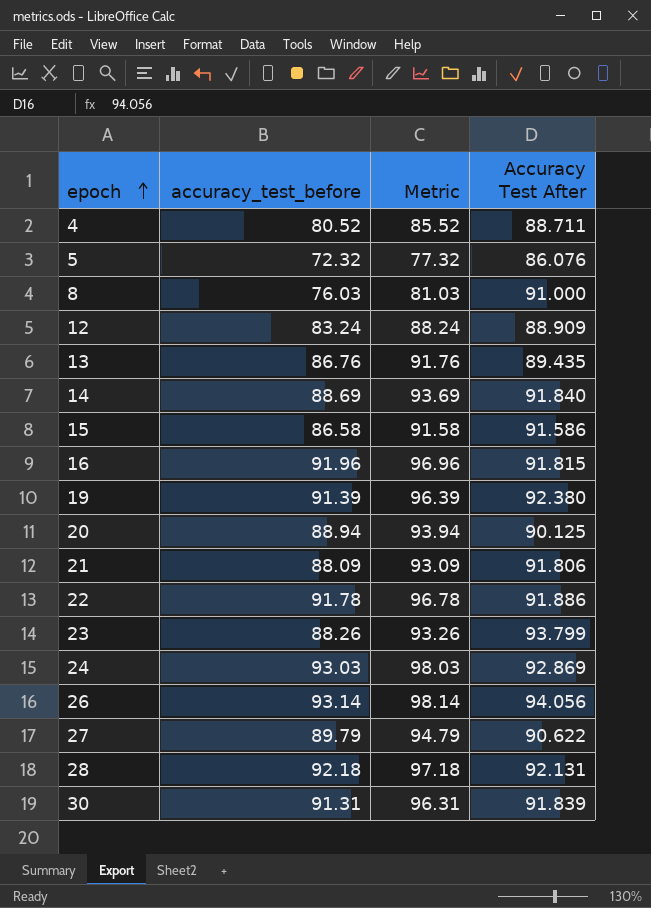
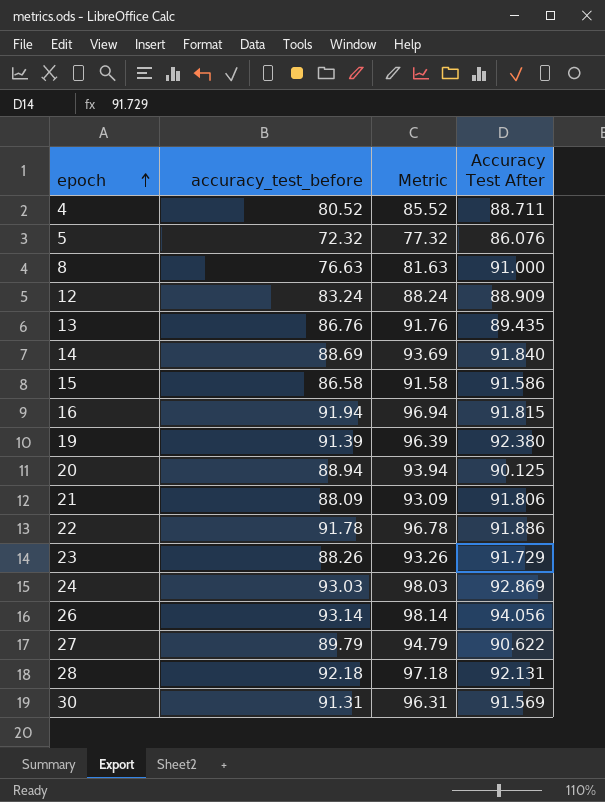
8 | accuracy_test_before: 76.03 -> 76.63
8 | Metric: 81.03 -> 81.63
16 | accuracy_test_before: 91.96 -> 91.94
16 | Metric: 96.96 -> 96.94
23 | Accuracy Test After: 93.799 -> 91.729
30 | Accuracy Test After: 91.839 -> 91.569

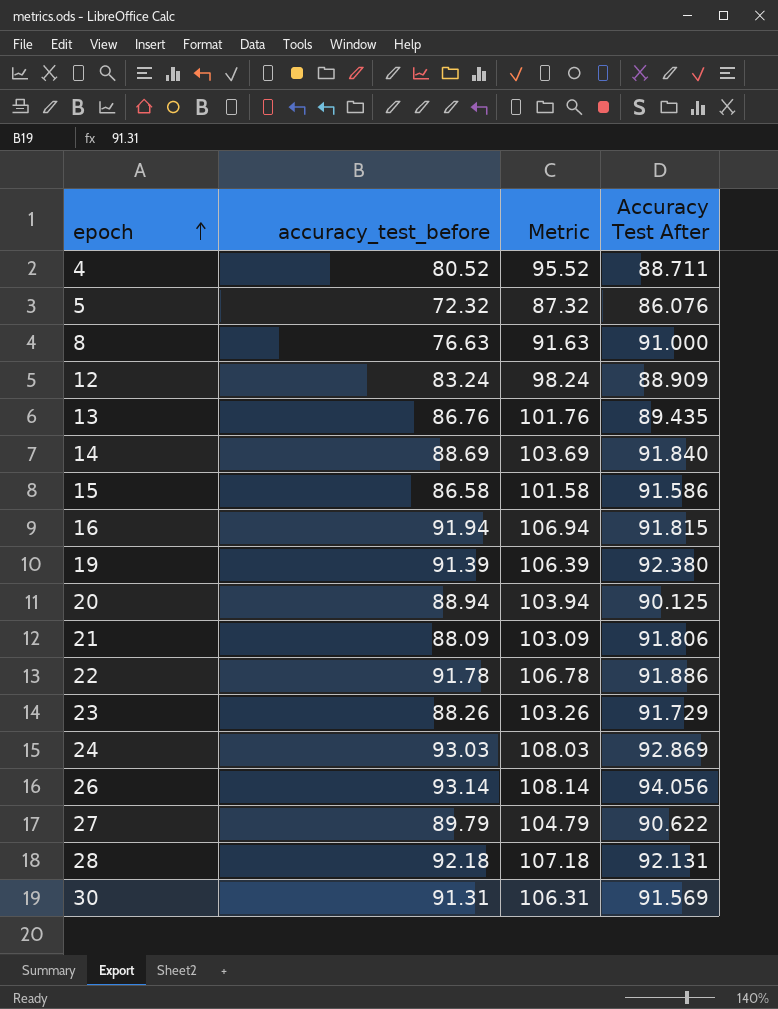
column Metric | formula: [accuracy_test_before] + 5 -> [accuracy_test_before] + 15

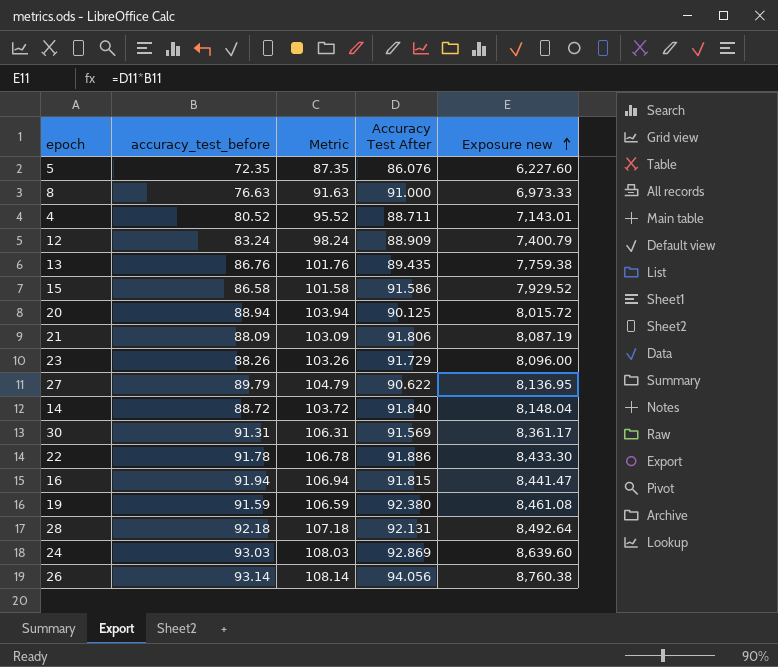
row order: epoch ascending -> Exposure new ascending
column Exposure new | formula: none -> [accuracy_test_before] * [Accuracy Test After]
5 | accuracy_test_before: 72.32 -> 72.35
5 | Metric: 87.32 -> 87.35
14 | accuracy_test_before: 88.69 -> 88.72
14 | Metric: 103.69 -> 103.72
19 | accuracy_test_before: 91.39 -> 91.59
19 | Metric: 106.39 -> 106.59

